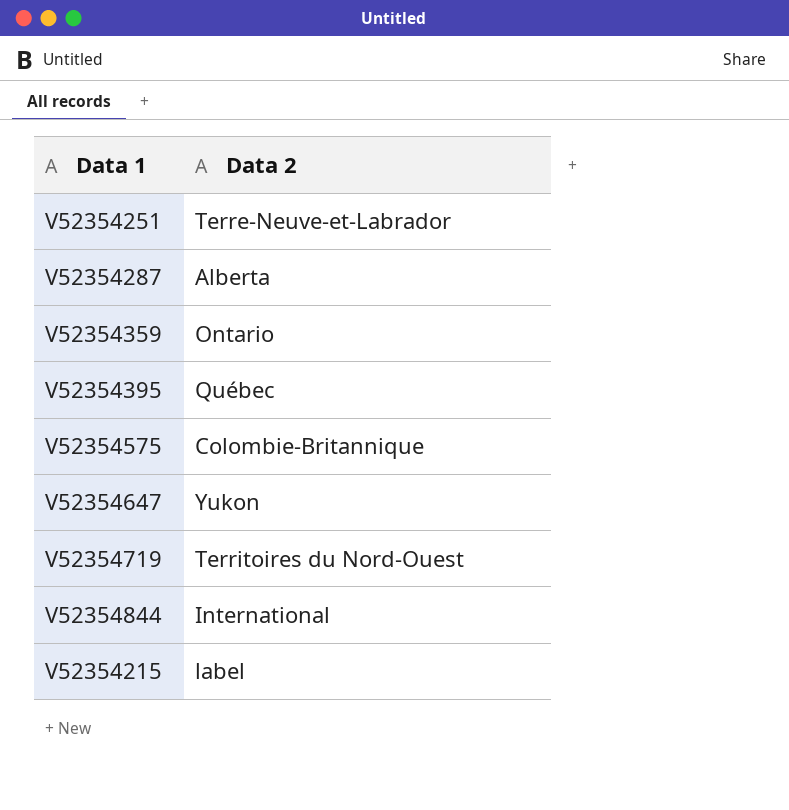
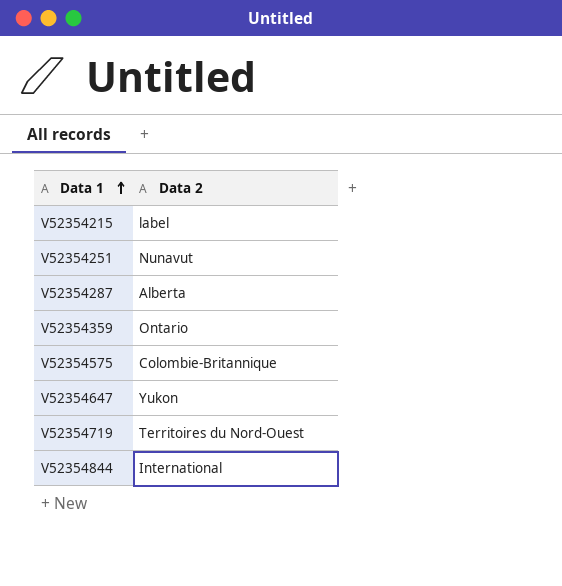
row order: none -> Data 1 ascending
row V52354395: Québec -> none
V52354251 | Data 2: Terre-Neuve-et-Labrador -> Nunavut

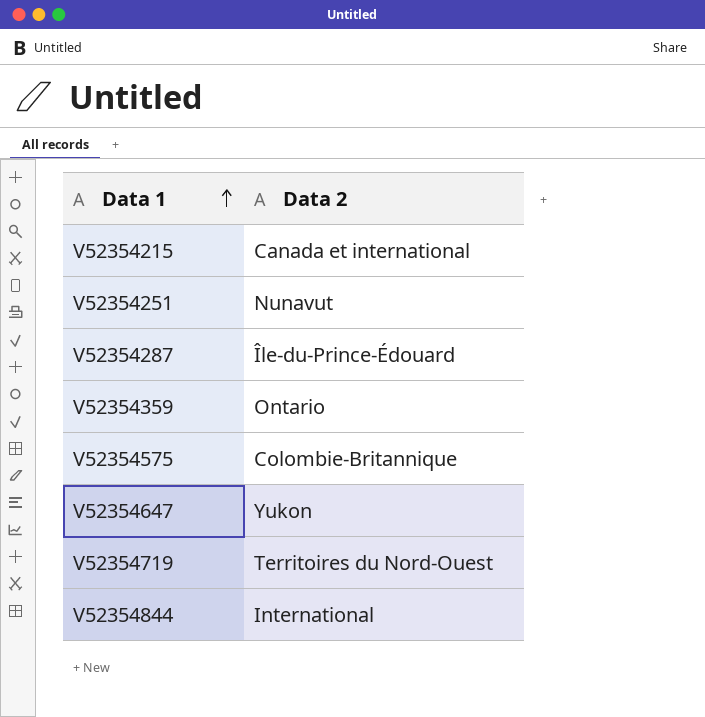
V52354215 | Data 2: label -> Canada et international
V52354287 | Data 2: Alberta -> Île-du-Prince-Édouard

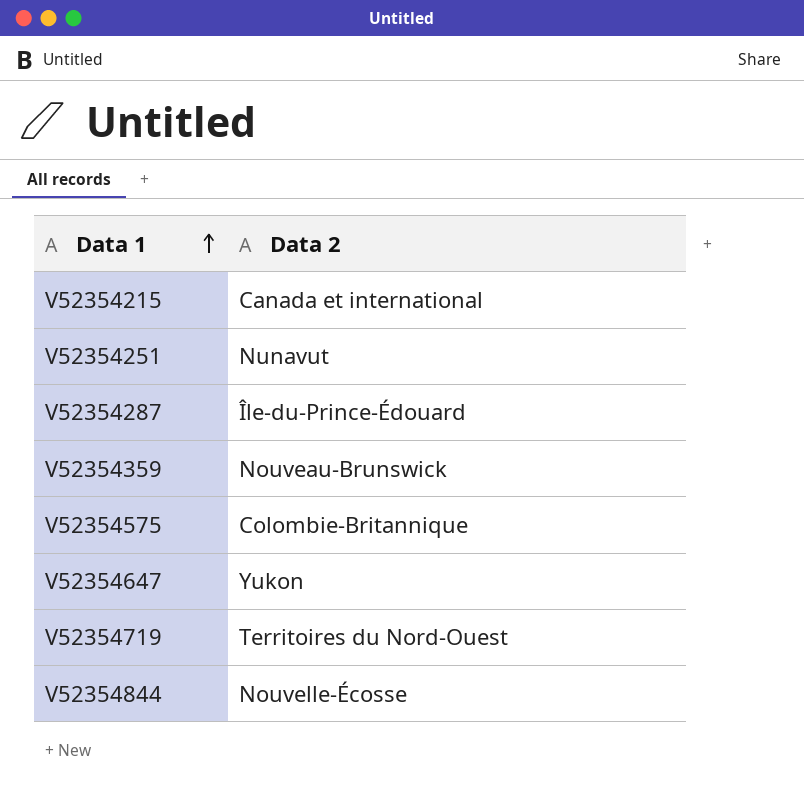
V52354359 | Data 2: Ontario -> Nouveau-Brunswick
V52354844 | Data 2: International -> Nouvelle-Écosse

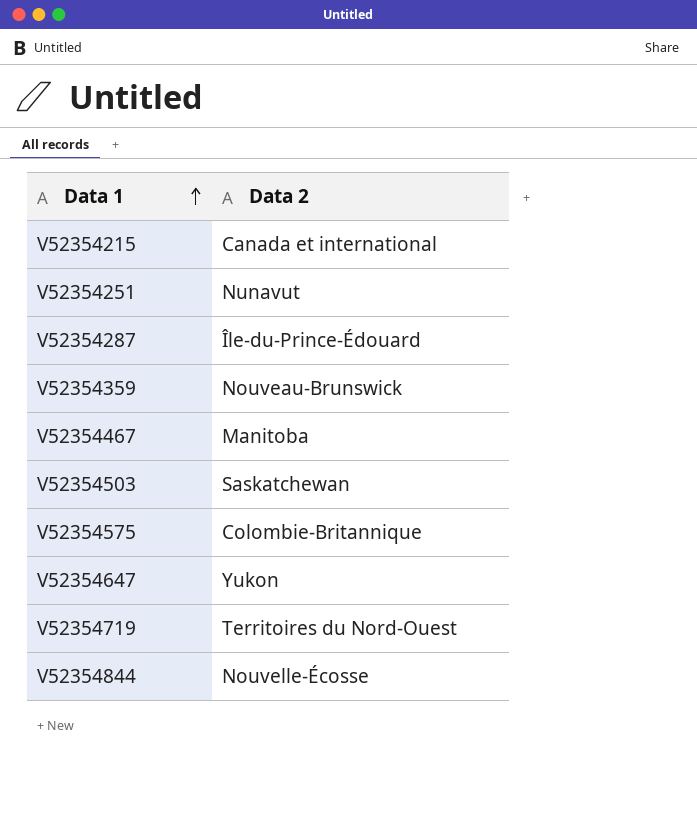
row V52354467: none -> Manitoba
row V52354503: none -> Saskatchewan

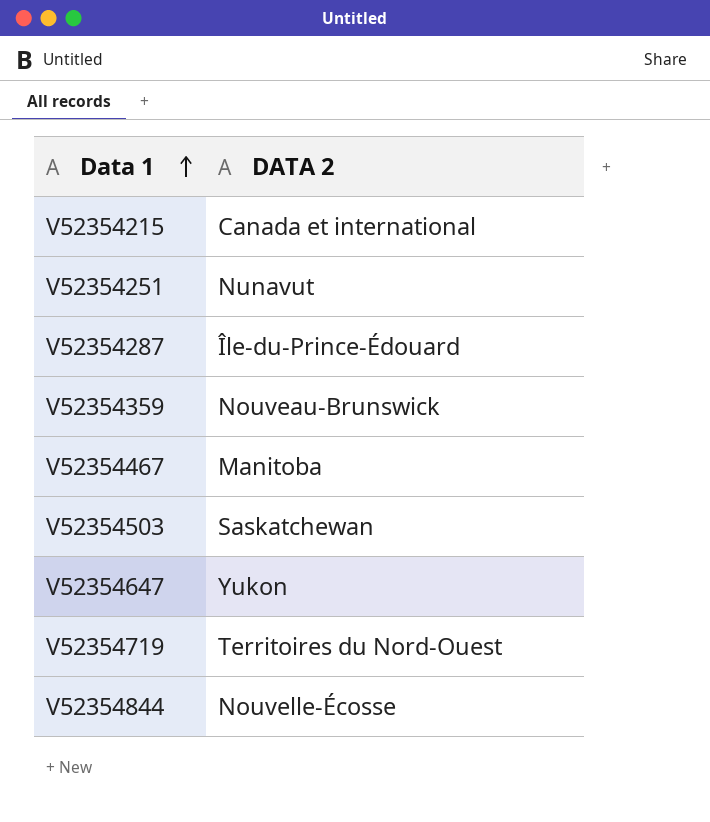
column name: Data 2 -> DATA 2
row V52354575: Colombie-Britannique -> none

